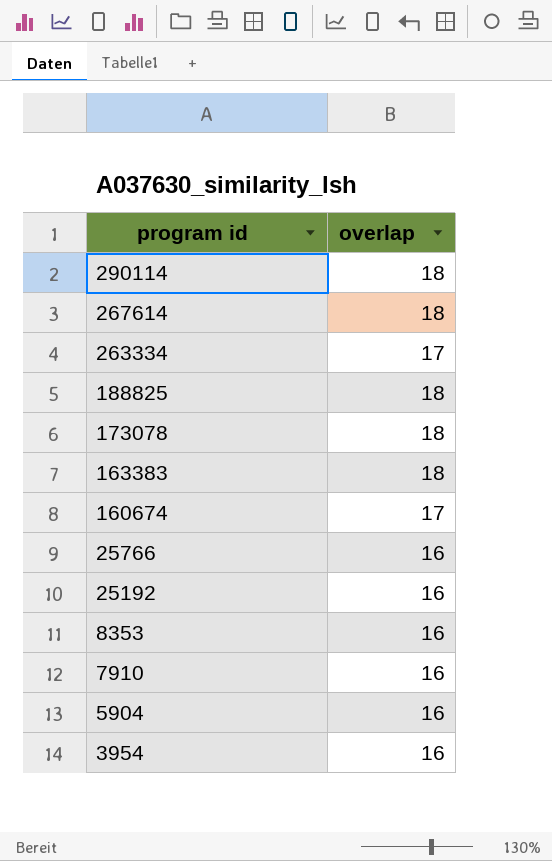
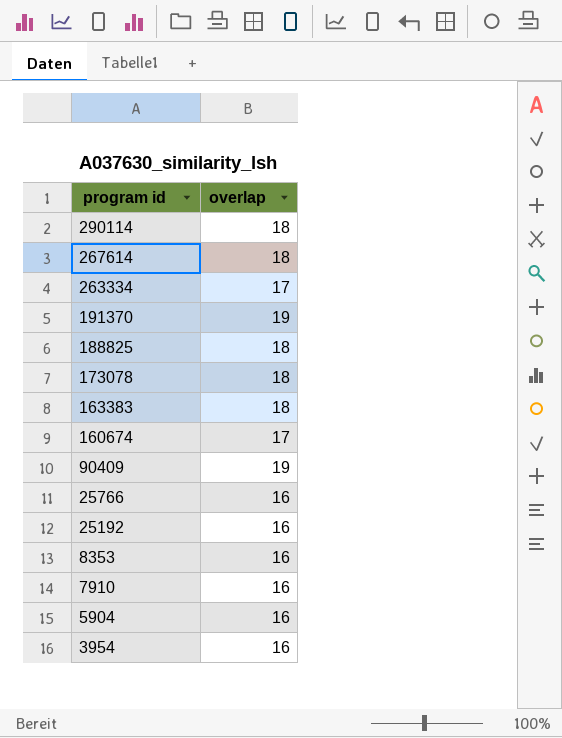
row 191370: none -> 19
row 90409: none -> 19

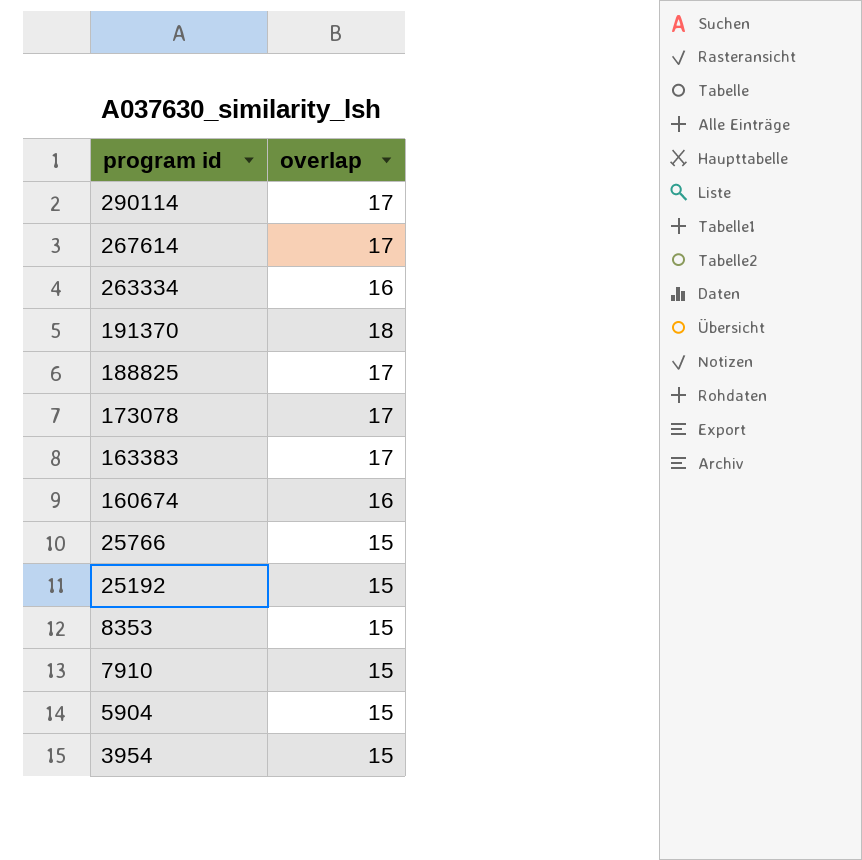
row 90409: 19 -> none
290114 | overlap: 18 -> 17
267614 | overlap: 18 -> 17
263334 | overlap: 17 -> 16
191370 | overlap: 19 -> 18
188825 | overlap: 18 -> 17
173078 | overlap: 18 -> 17
163383 | overlap: 18 -> 17
160674 | overlap: 17 -> 16
25766 | overlap: 16 -> 15
25192 | overlap: 16 -> 15
8353 | overlap: 16 -> 15
7910 | overlap: 16 -> 15
5904 | overlap: 16 -> 15
3954 | overlap: 16 -> 15

